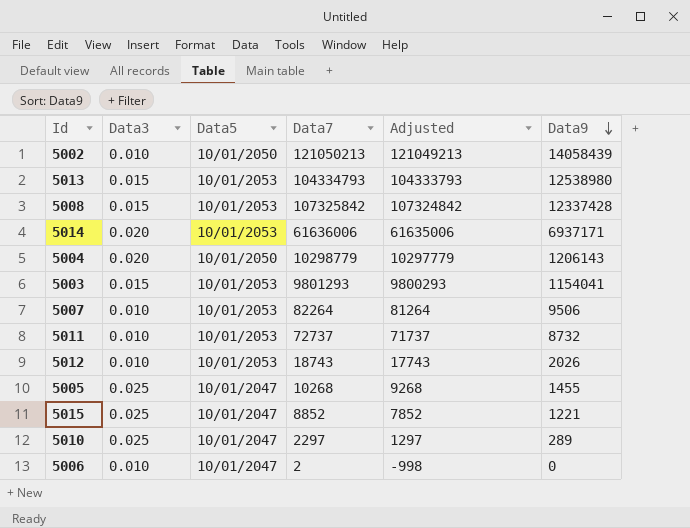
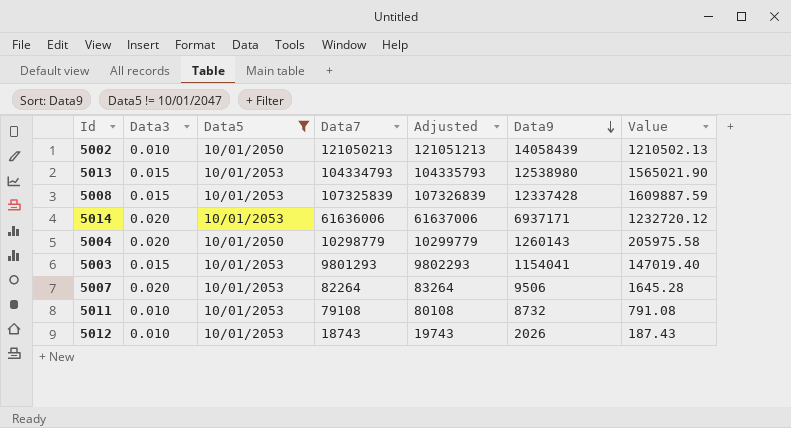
filter: none -> Data5 != 10/01/2047
column Adjusted | formula: [Data7] - 1000 -> [Data7] + 1000
column Value | formula: none -> [Data3] * [Data7]
5008 | Data7: 107325842 -> 107325839
5004 | Data9: 1206143 -> 1260143
5007 | Data3: 0.010 -> 0.020
5011 | Data7: 72737 -> 79108

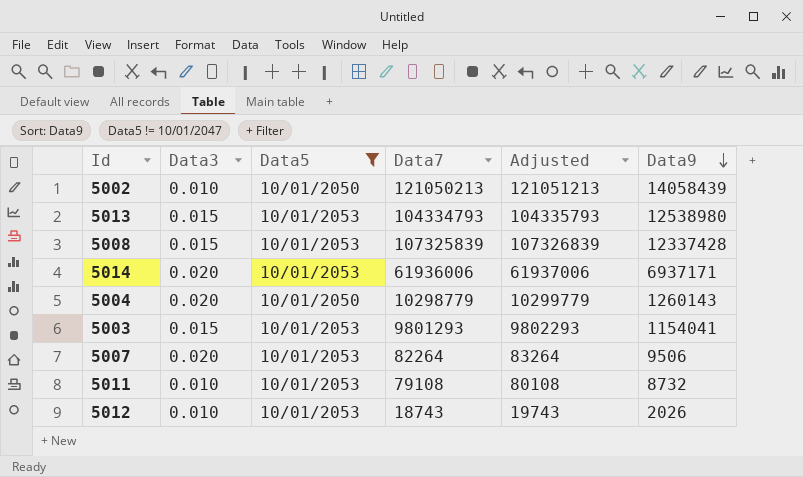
column Value | formula: [Data3] * [Data7] -> none
5014 | Data7: 61636006 -> 61936006
5014 | Adjusted: 61637006 -> 61937006

